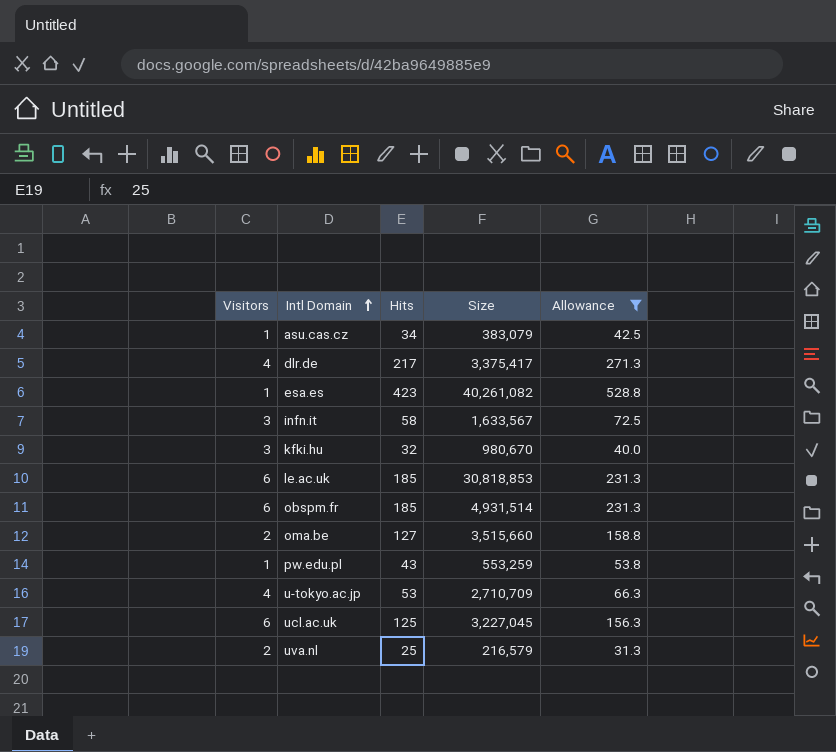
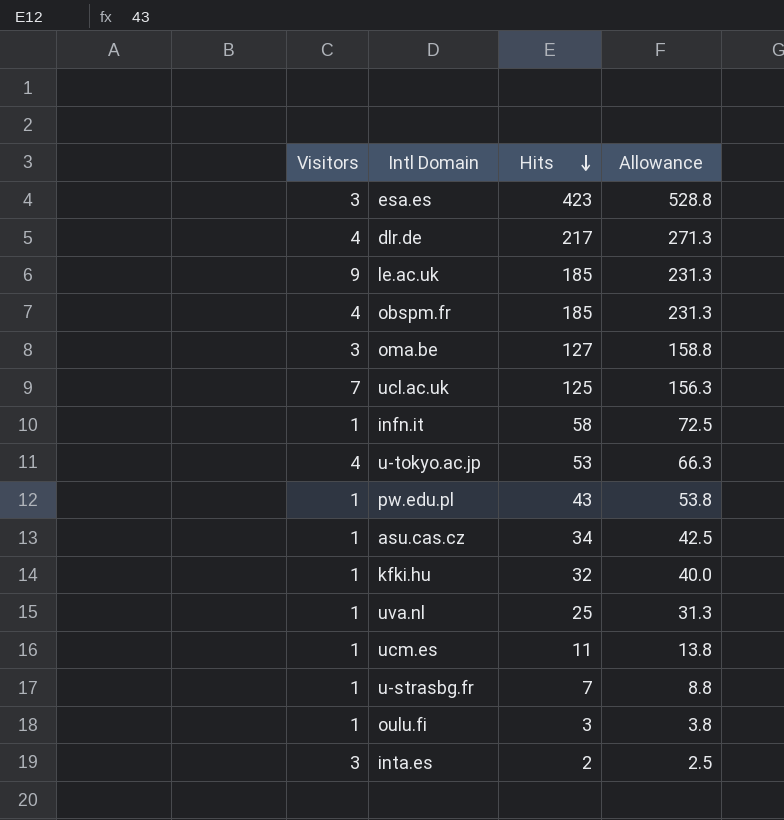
filter: Allowance >= 31.3 -> none
row order: Intl Domain ascending -> Hits descending
column Size | position: 4 -> none
esa.es | Visitors: 1 -> 3
le.ac.uk | Visitors: 6 -> 9
obspm.fr | Visitors: 6 -> 4
oma.be | Visitors: 2 -> 3
ucl.ac.uk | Visitors: 6 -> 7
infn.it | Visitors: 3 -> 1
kfki.hu | Visitors: 3 -> 1
uva.nl | Visitors: 2 -> 1

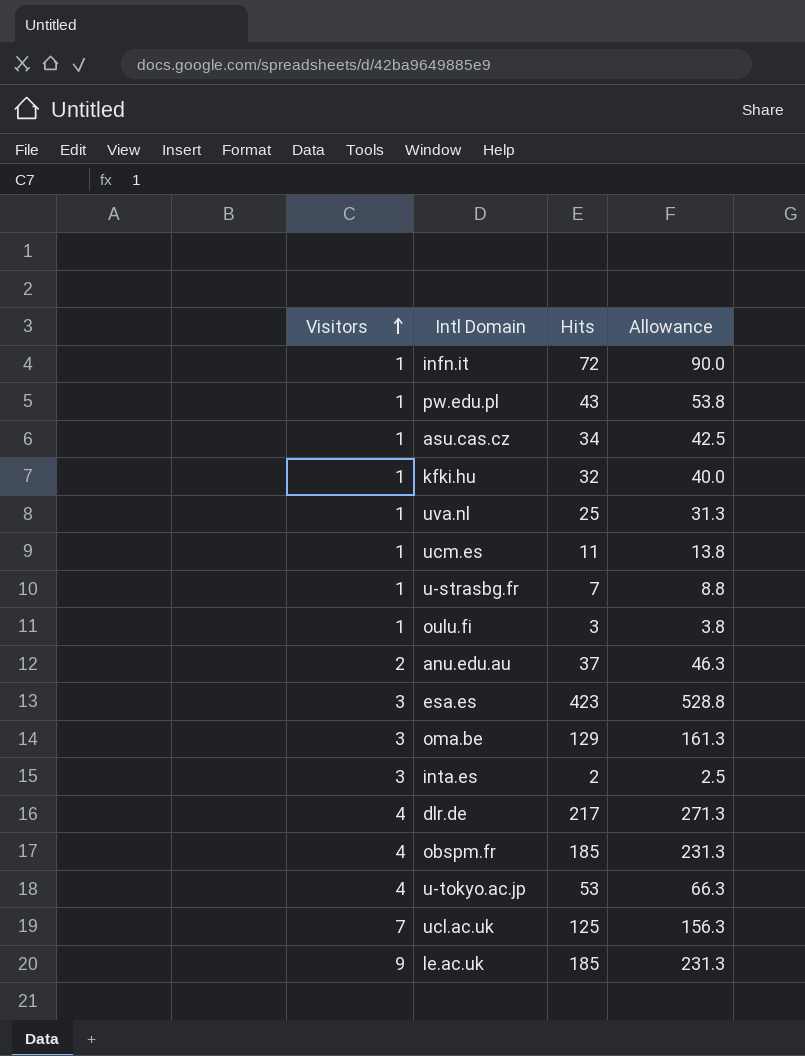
row order: Hits descending -> Visitors ascending
infn.it | Hits: 58 -> 72
infn.it | Allowance: 72.5 -> 90.0
row anu.edu.au: none -> 2 | 37 | 46.3
oma.be | Hits: 127 -> 129
oma.be | Allowance: 158.8 -> 161.3

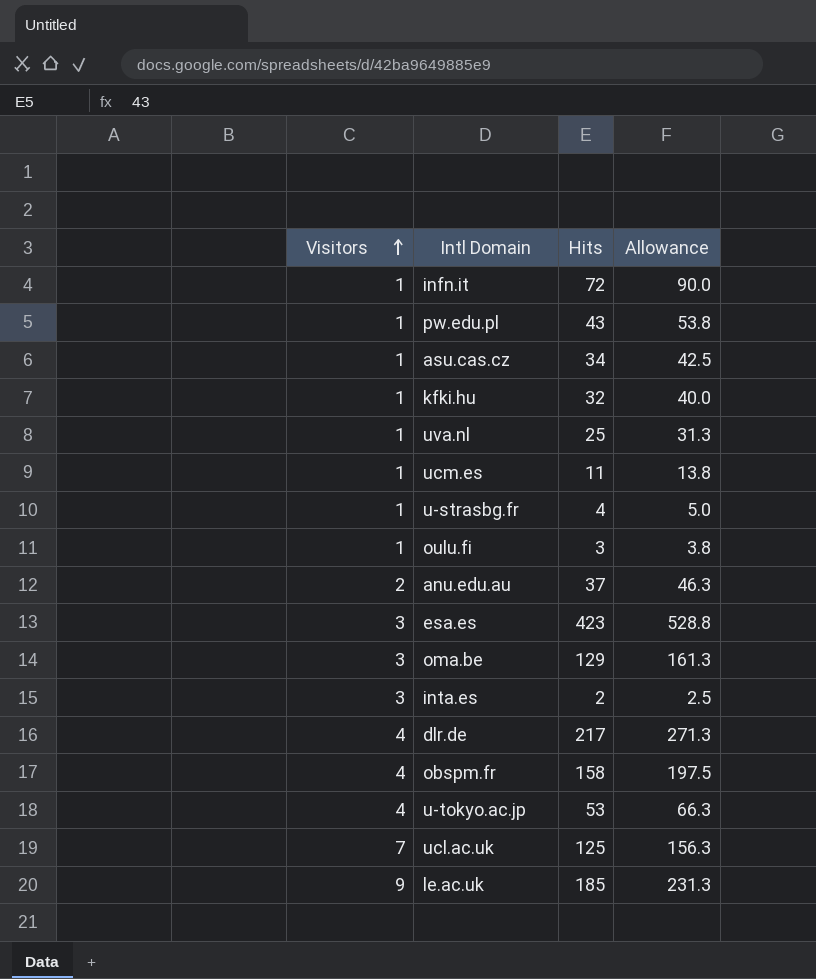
u-strasbg.fr | Hits: 7 -> 4
u-strasbg.fr | Allowance: 8.8 -> 5.0
obspm.fr | Hits: 185 -> 158
obspm.fr | Allowance: 231.3 -> 197.5

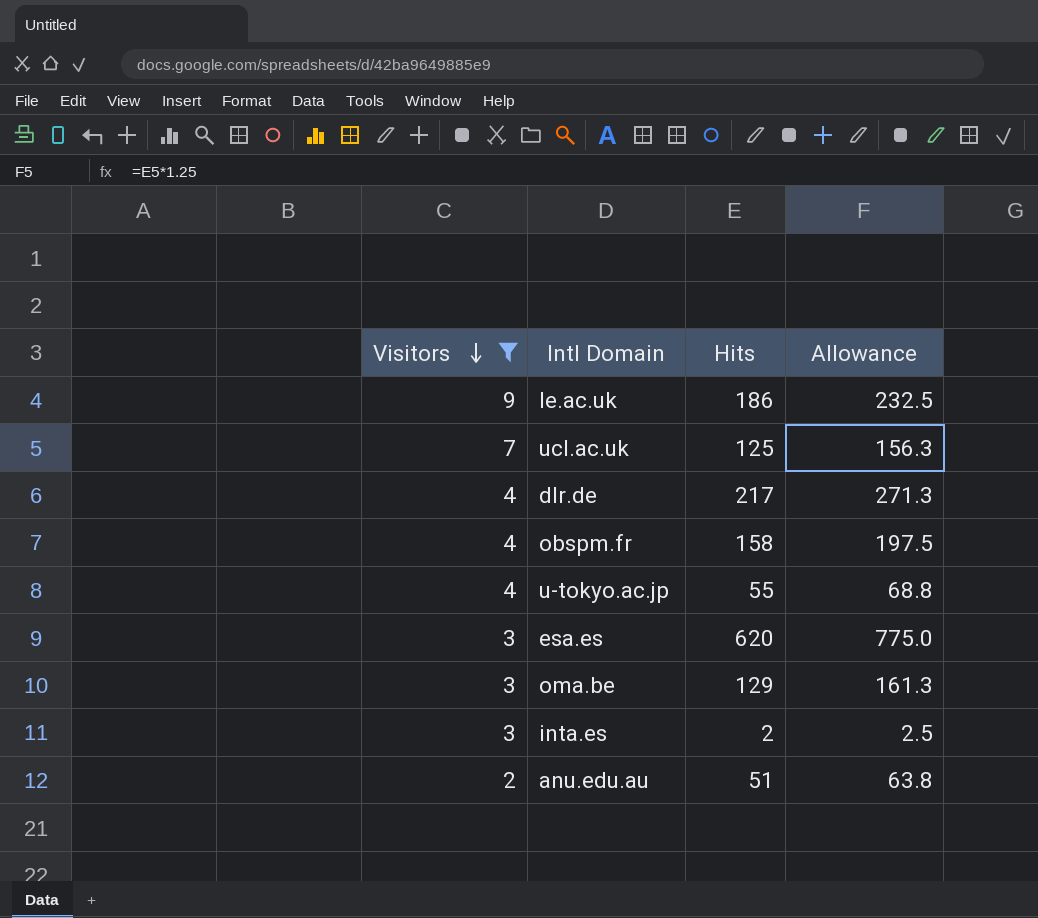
filter: none -> Visitors != 1
row order: Visitors ascending -> Visitors descending
le.ac.uk | Hits: 185 -> 186
le.ac.uk | Allowance: 231.3 -> 232.5
u-tokyo.ac.jp | Hits: 53 -> 55
u-tokyo.ac.jp | Allowance: 66.3 -> 68.8
esa.es | Hits: 423 -> 620
esa.es | Allowance: 528.8 -> 775.0
anu.edu.au | Hits: 37 -> 51
anu.edu.au | Allowance: 46.3 -> 63.8

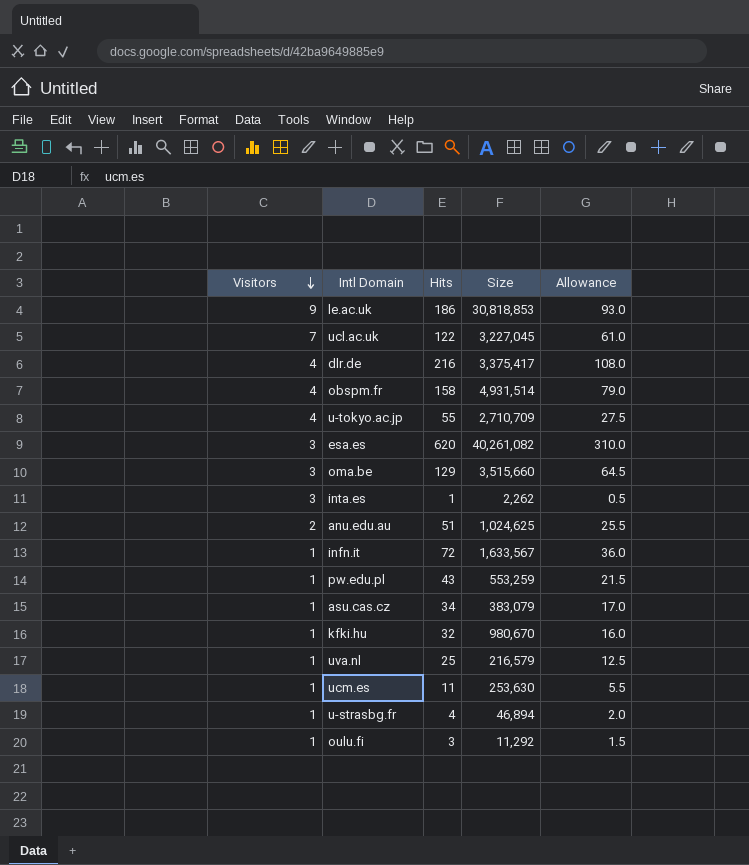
filter: Visitors != 1 -> none
column Size | position: none -> 4
column Allowance | formula: [Hits] * 1.25 -> [Hits] * 0.5
ucl.ac.uk | Hits: 125 -> 122
dlr.de | Hits: 217 -> 216
inta.es | Hits: 2 -> 1

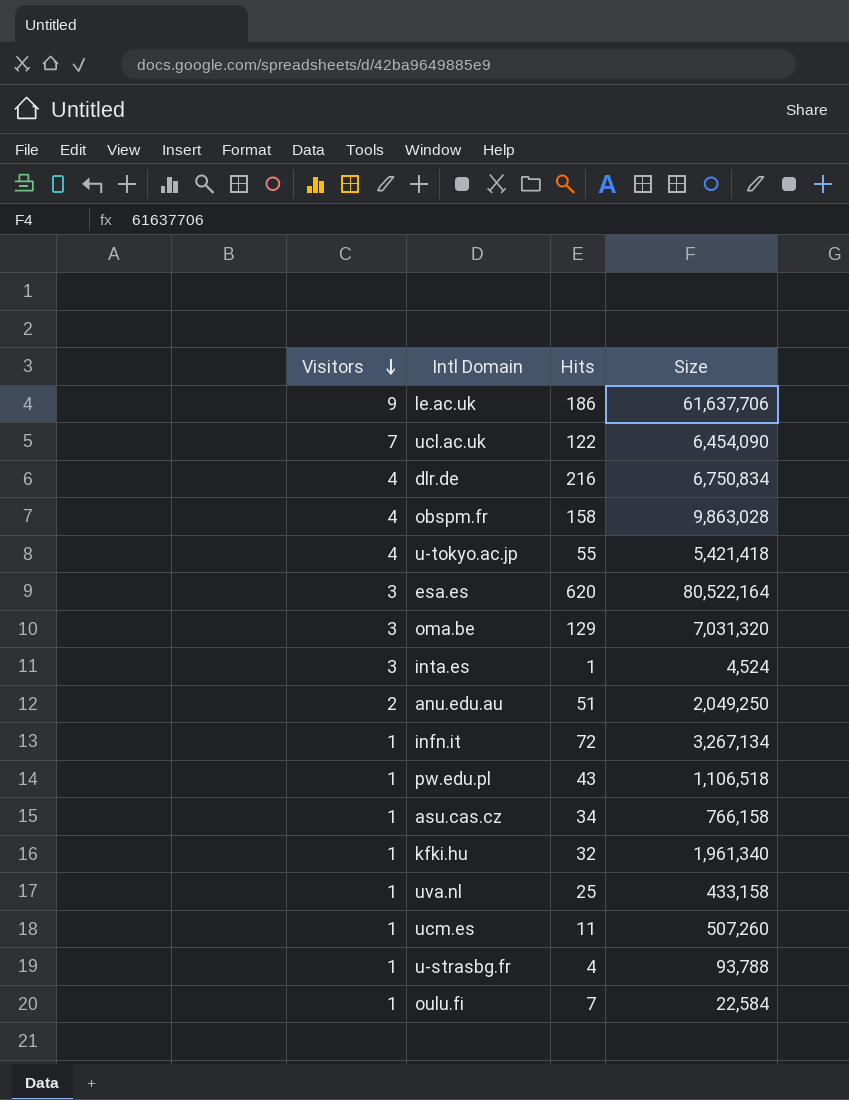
column Allowance | formula: [Hits] * 0.5 -> none
le.ac.uk | Size: 30,818,853 -> 61,637,706
ucl.ac.uk | Size: 3,227,045 -> 6,454,090
dlr.de | Size: 3,375,417 -> 6,750,834
obspm.fr | Size: 4,931,514 -> 9,863,028
u-tokyo.ac.jp | Size: 2,710,709 -> 5,421,418
esa.es | Size: 40,261,082 -> 80,522,164
oma.be | Size: 3,515,660 -> 7,031,320
inta.es | Size: 2,262 -> 4,524
anu.edu.au | Size: 1,024,625 -> 2,049,250
infn.it | Size: 1,633,567 -> 3,267,134
pw.edu.pl | Size: 553,259 -> 1,106,518
asu.cas.cz | Size: 383,079 -> 766,158
kfki.hu | Size: 980,670 -> 1,961,340
uva.nl | Size: 216,579 -> 433,158
ucm.es | Size: 253,630 -> 507,260
u-strasbg.fr | Size: 46,894 -> 93,788
oulu.fi | Hits: 3 -> 7
oulu.fi | Size: 11,292 -> 22,584

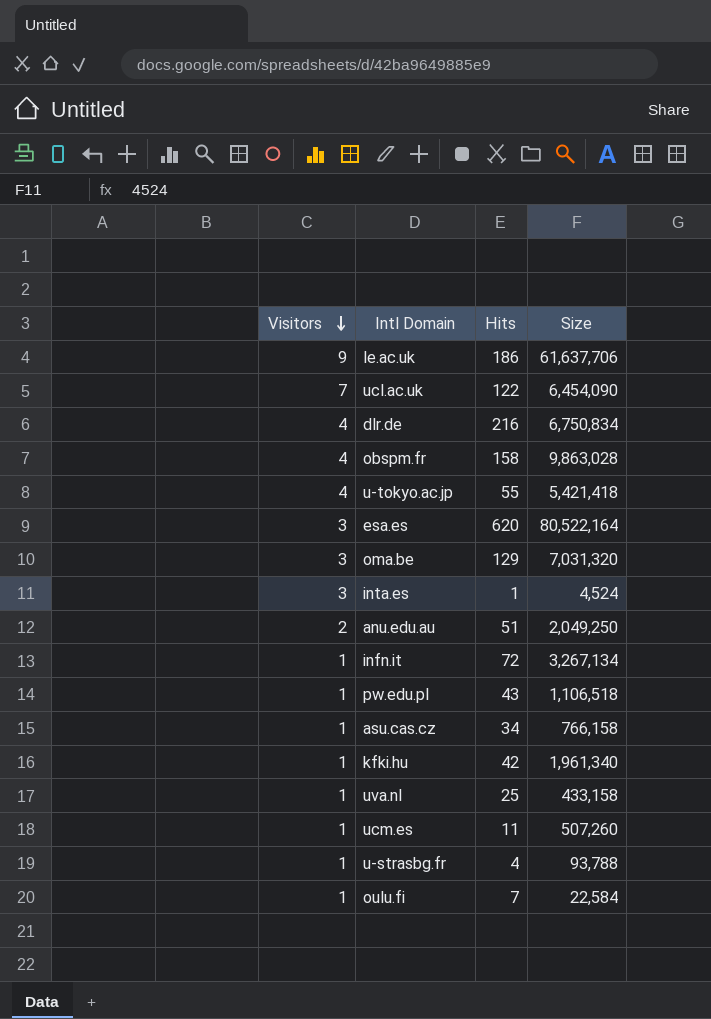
kfki.hu | Hits: 32 -> 42

